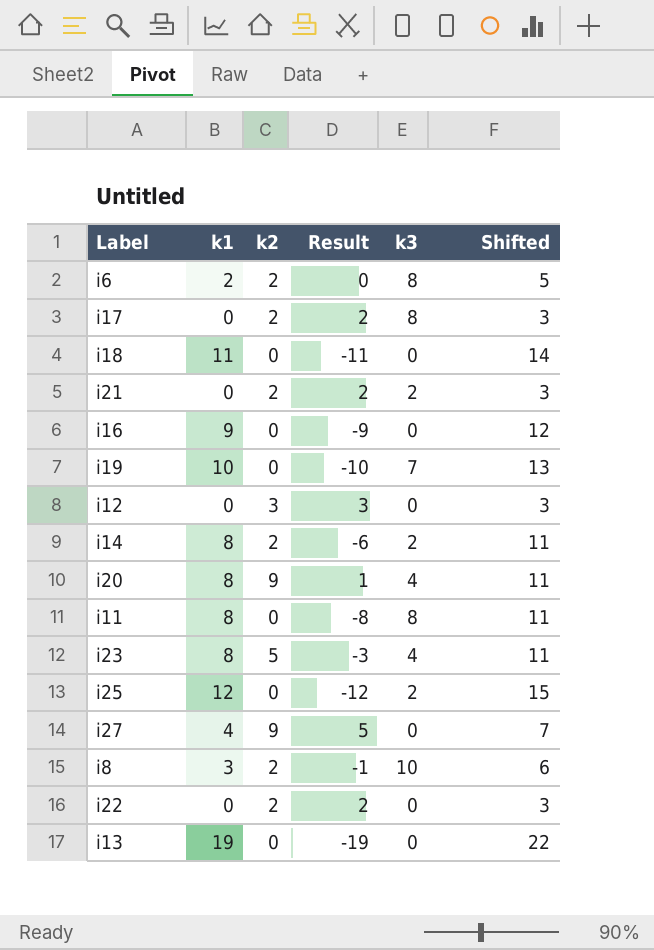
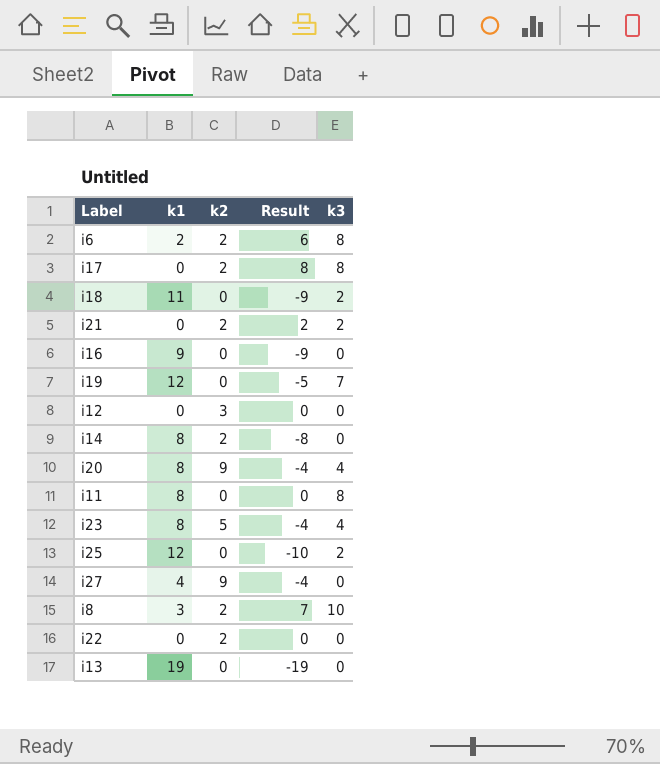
column Shifted | formula: [k1] + 3 -> none
column Result | formula: [k2] - [k1] -> [k3] - [k1]
i18 | k3: 0 -> 2
i19 | k1: 10 -> 12
i14 | k3: 2 -> 0

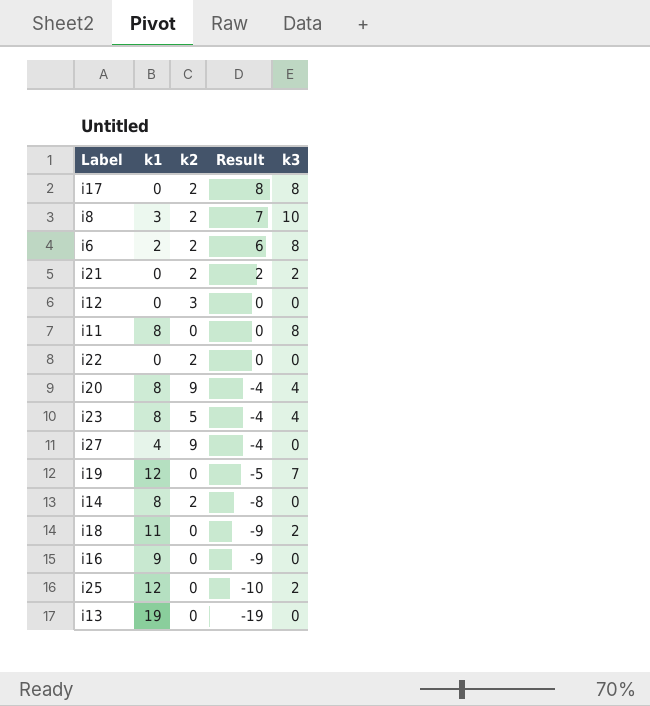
row order: none -> Result descending

